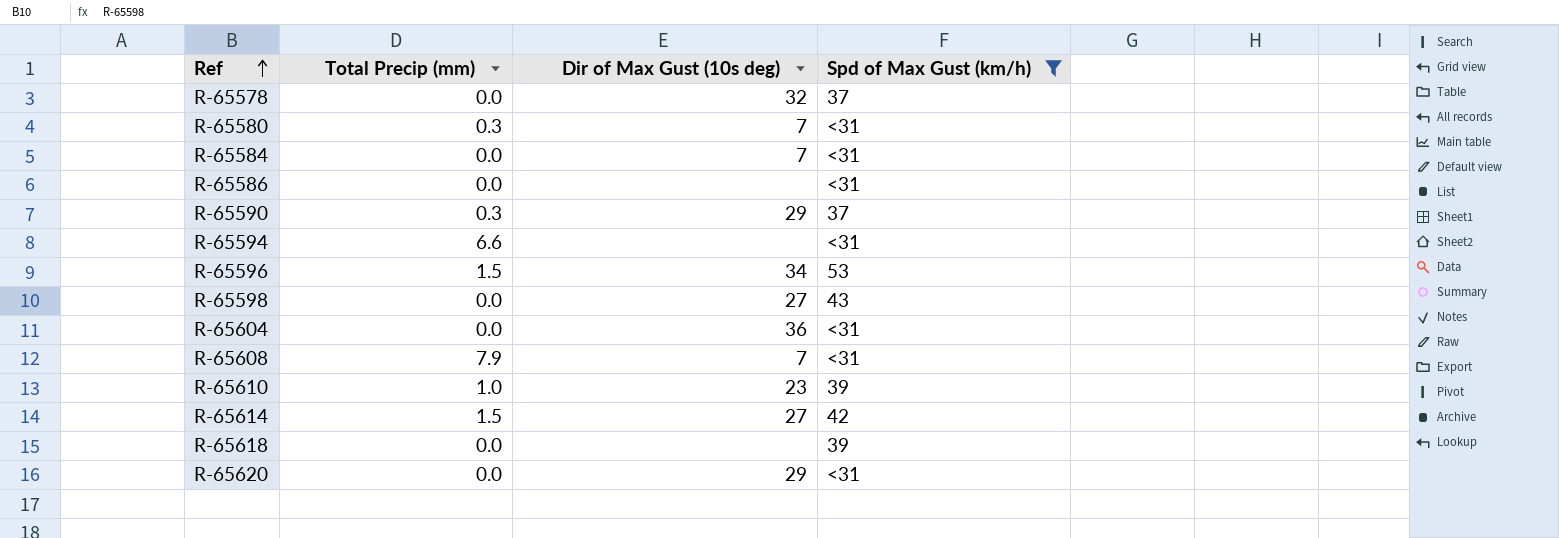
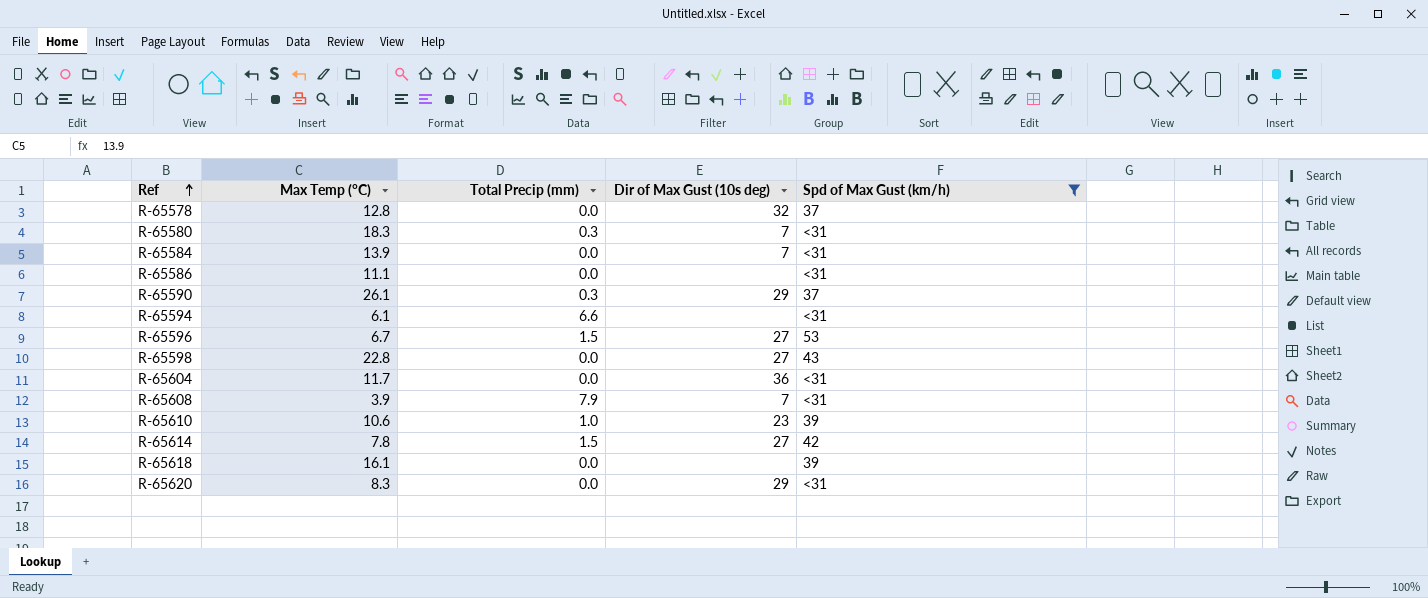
column Max Temp (°C) | position: none -> 2
R-65596 | Dir of Max Gust (10s deg): 34 -> 27

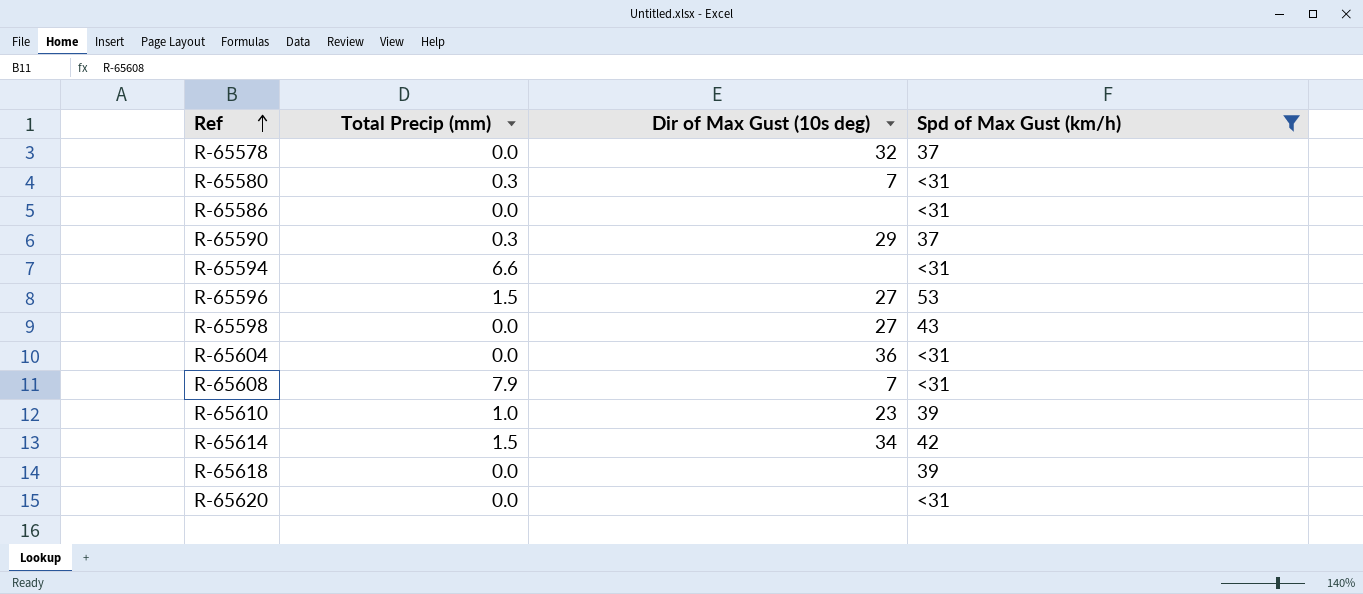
column Max Temp (°C) | position: 2 -> none
row R-65584: 13.9 | 0.0 | 7 | <31 -> none
R-65614 | Dir of Max Gust (10s deg): 27 -> 34
R-65620 | Dir of Max Gust (10s deg): 29 -> none

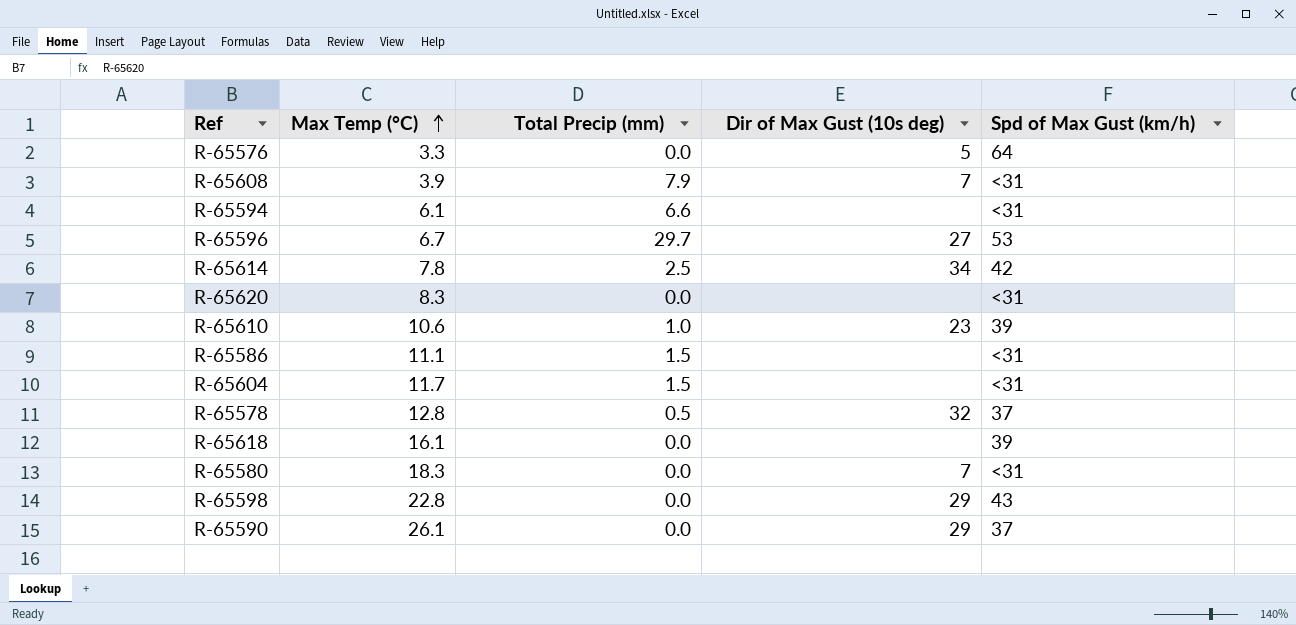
filter: Spd of Max Gust (km/h) != 64 -> none
row order: Ref ascending -> Max Temp (°C) ascending
column Max Temp (°C) | position: none -> 2
R-65596 | Total Precip (mm): 1.5 -> 29.7
R-65614 | Total Precip (mm): 1.5 -> 2.5
R-65586 | Total Precip (mm): 0.0 -> 1.5
R-65604 | Total Precip (mm): 0.0 -> 1.5
R-65604 | Dir of Max Gust (10s deg): 36 -> none
R-65578 | Total Precip (mm): 0.0 -> 0.5
R-65580 | Total Precip (mm): 0.3 -> 0.0
R-65598 | Dir of Max Gust (10s deg): 27 -> 29
R-65590 | Total Precip (mm): 0.3 -> 0.0

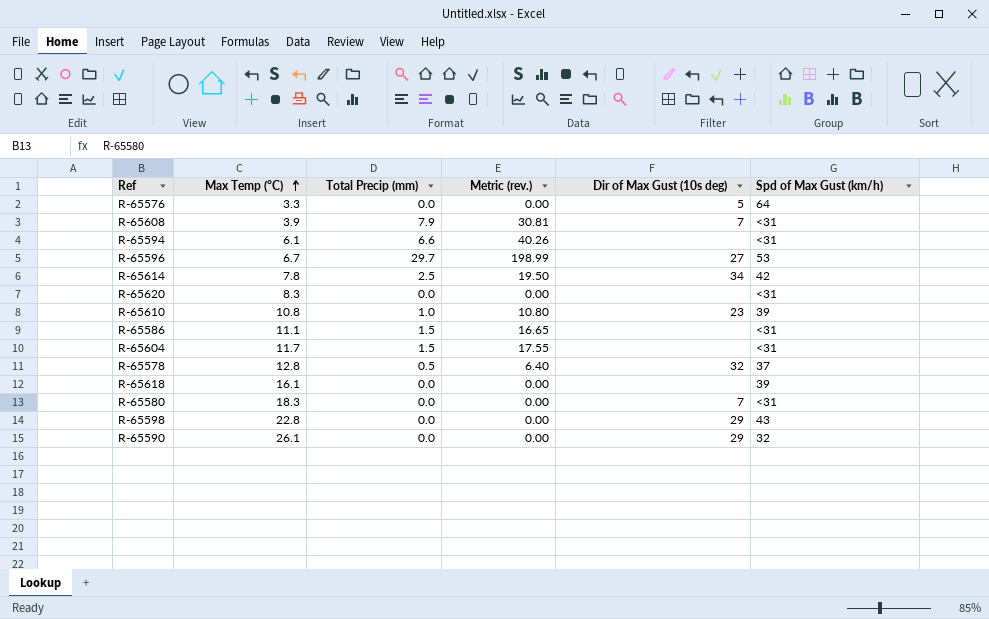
column Metric (rev.) | formula: none -> [Max Temp (°C)] * [Total Precip (mm)]
R-65610 | Max Temp (°C): 10.6 -> 10.8
R-65590 | Spd of Max Gust (km/h): 37 -> 32

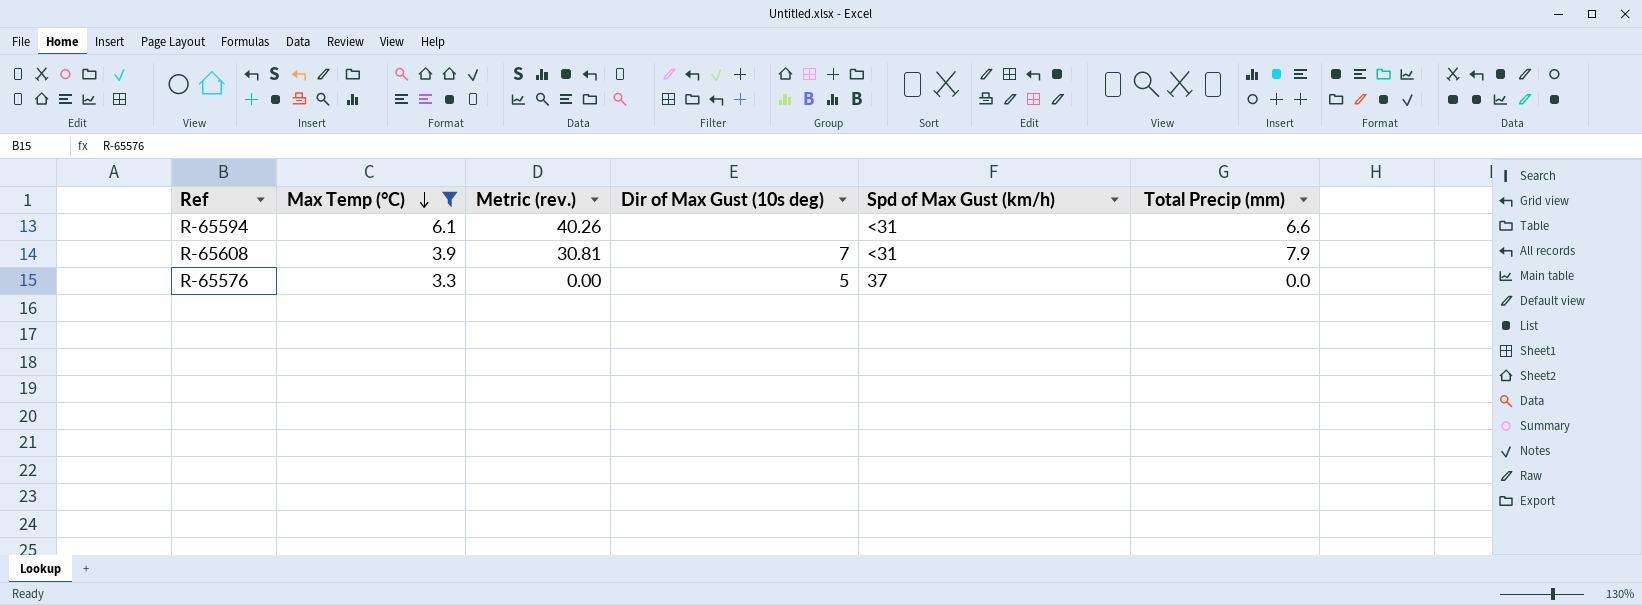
filter: none -> Max Temp (°C) <= 6.1
row order: Max Temp (°C) ascending -> Max Temp (°C) descending
column Total Precip (mm) | position: 3 -> 6
R-65576 | Spd of Max Gust (km/h): 64 -> 37

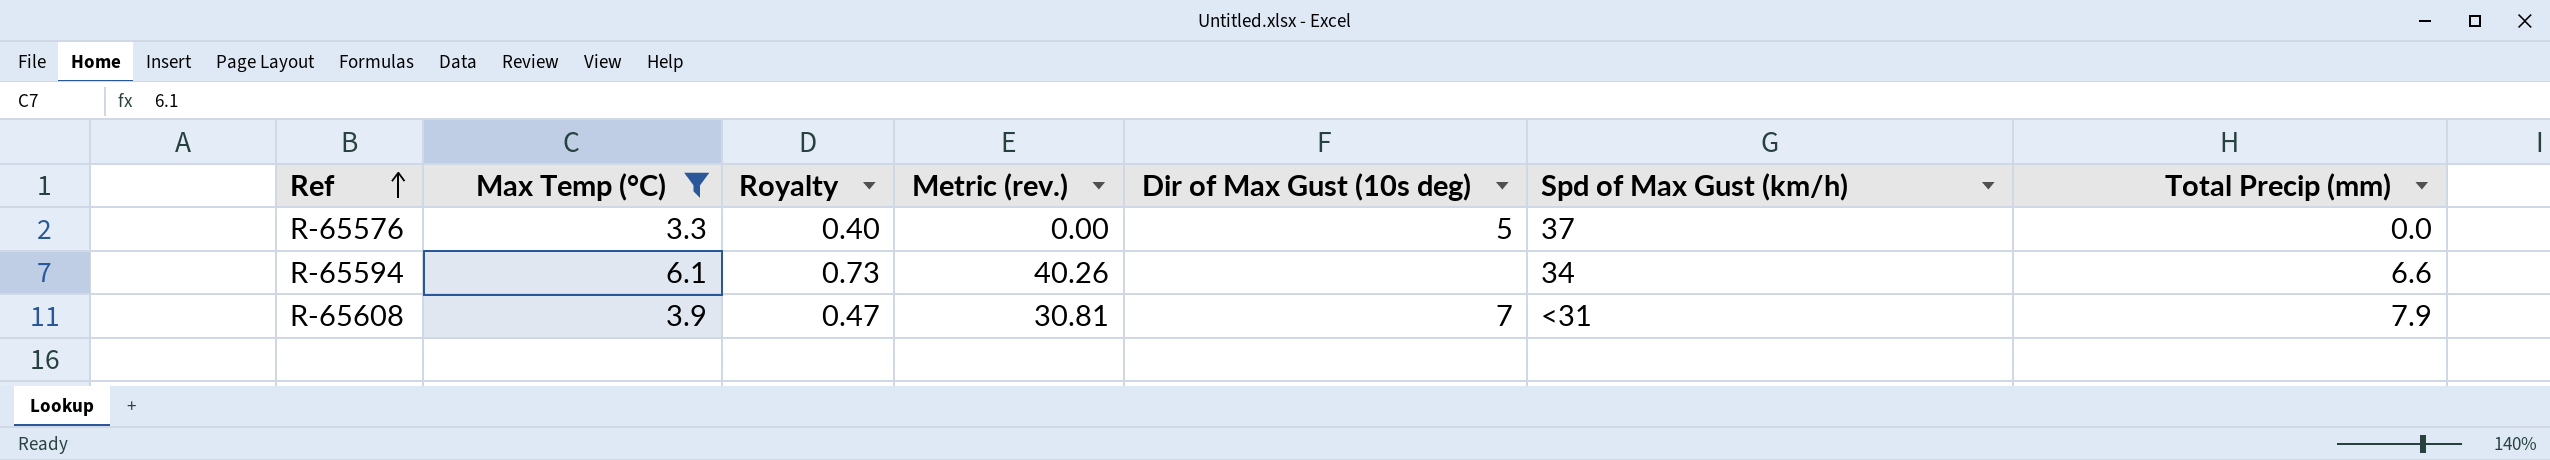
row order: Max Temp (°C) descending -> Ref ascending
column Royalty | formula: none -> [Max Temp (°C)] * 0.12
R-65594 | Spd of Max Gust (km/h): <31 -> 34

